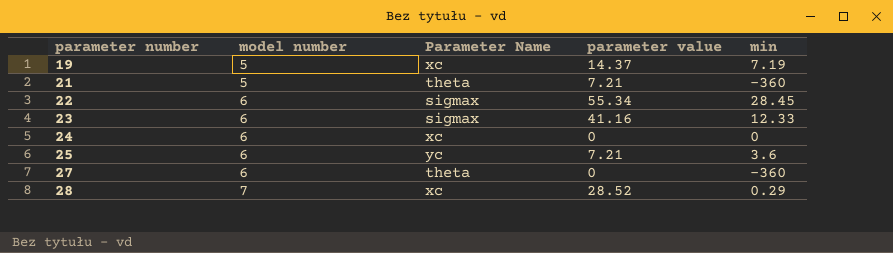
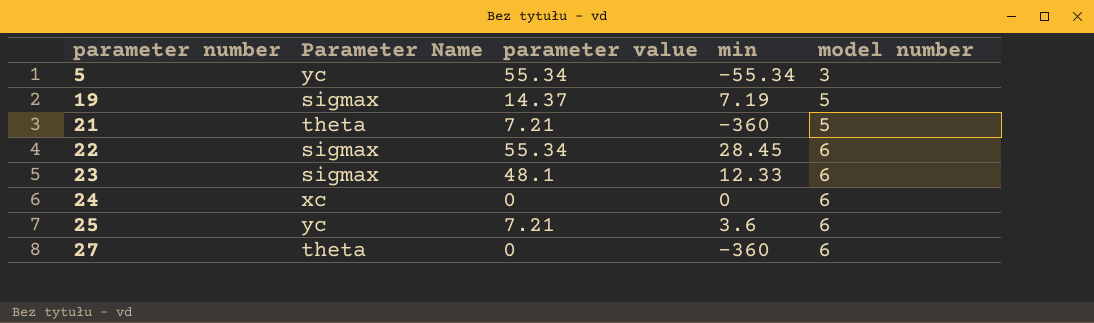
column model number | position: 2 -> 5
row 28: 7 | xc | 28.52 | 0.29 -> none
row 5: none -> yc | 55.34 | -55.34 | 3
19 | Parameter Name: xc -> sigmax
23 | parameter value: 41.16 -> 48.1

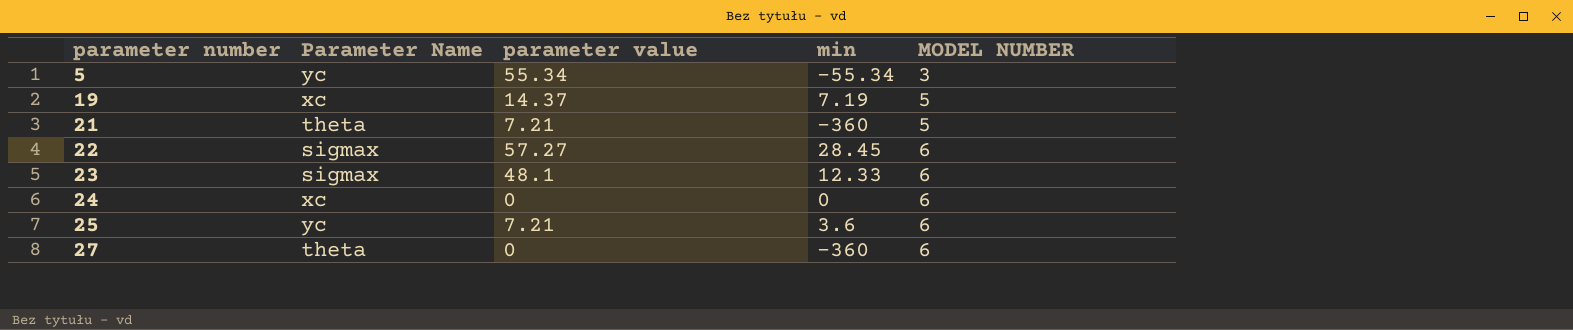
column name: model number -> MODEL NUMBER
19 | Parameter Name: sigmax -> xc
22 | parameter value: 55.34 -> 57.27

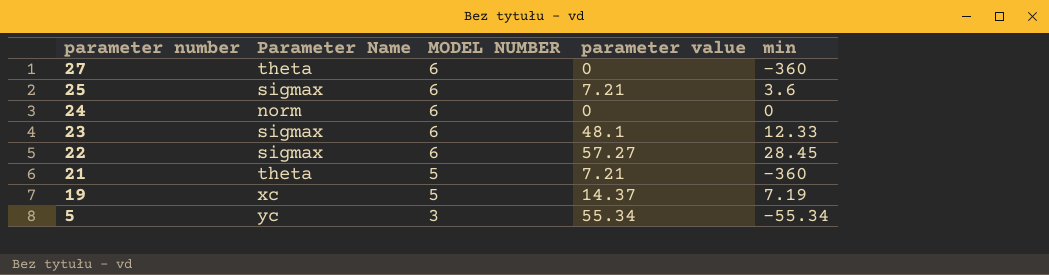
row order: parameter number ascending -> parameter number descending
column MODEL NUMBER | position: 5 -> 3
25 | Parameter Name: yc -> sigmax
24 | Parameter Name: xc -> norm

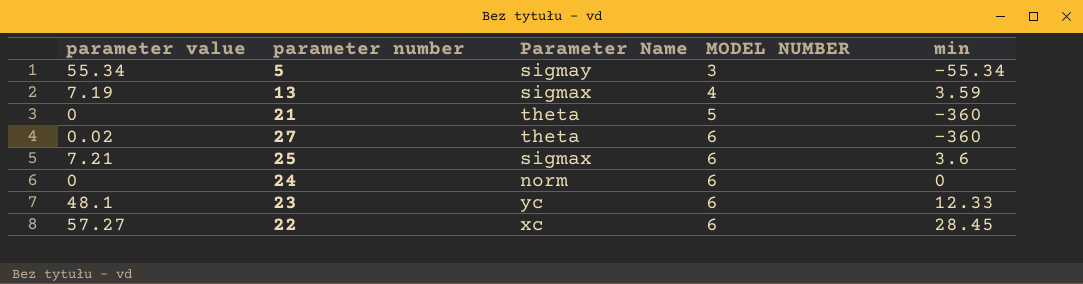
row order: parameter number descending -> MODEL NUMBER ascending
column parameter value | position: 4 -> 1
row 19: xc | 5 | 14.37 | 7.19 -> none
5 | Parameter Name: yc -> sigmay
row 13: none -> 7.19 | sigmax | 4 | 3.59
21 | parameter value: 7.21 -> 0
27 | parameter value: 0 -> 0.02
23 | Parameter Name: sigmax -> yc
22 | Parameter Name: sigmax -> xc

